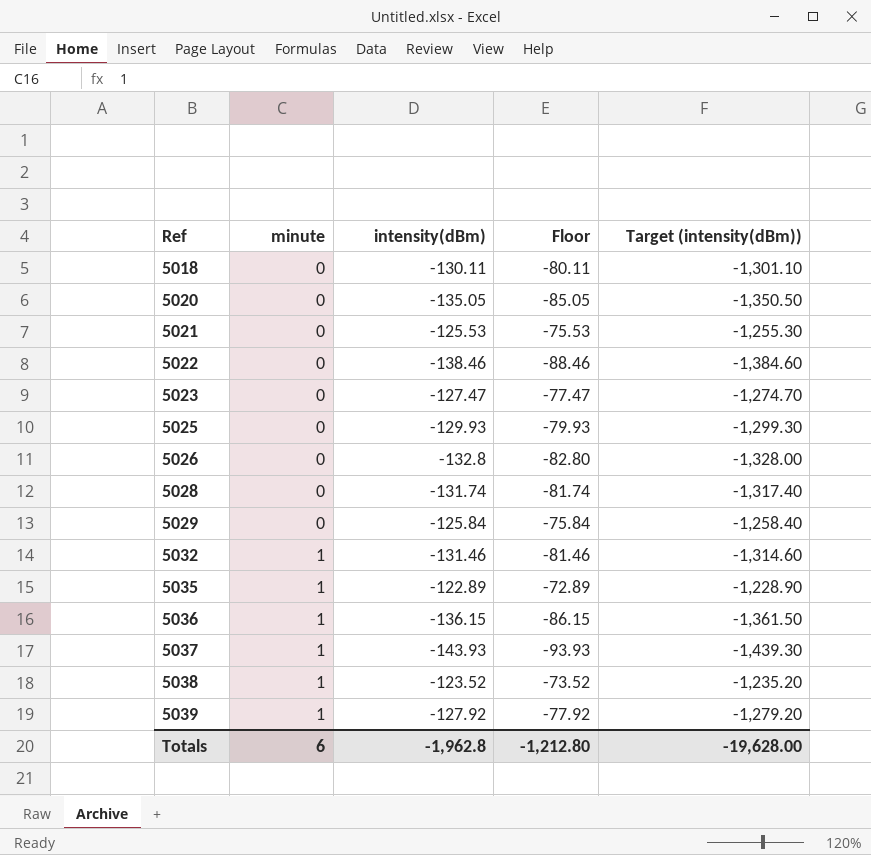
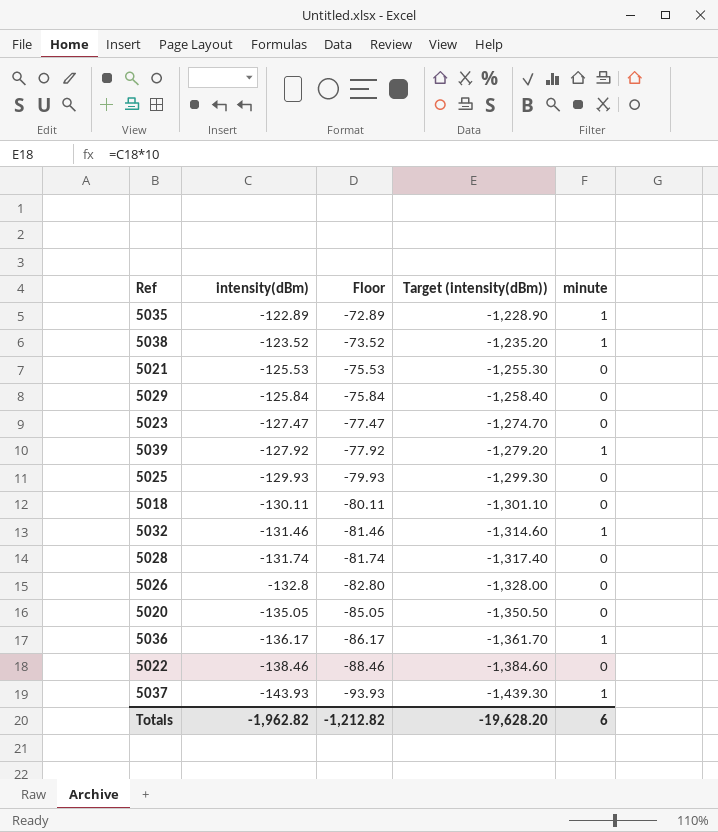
row order: Ref ascending -> intensity(dBm) descending
column minute | position: 2 -> 5
5036 | intensity(dBm): -136.15 -> -136.17
5036 | Floor: -86.15 -> -86.17
5036 | Target (intensity(dBm)): -1,361.50 -> -1,361.70
Totals | intensity(dBm): -1,962.8 -> -1,962.82
Totals | Floor: -1,212.80 -> -1,212.82
Totals | Target (intensity(dBm)): -19,628.00 -> -19,628.20

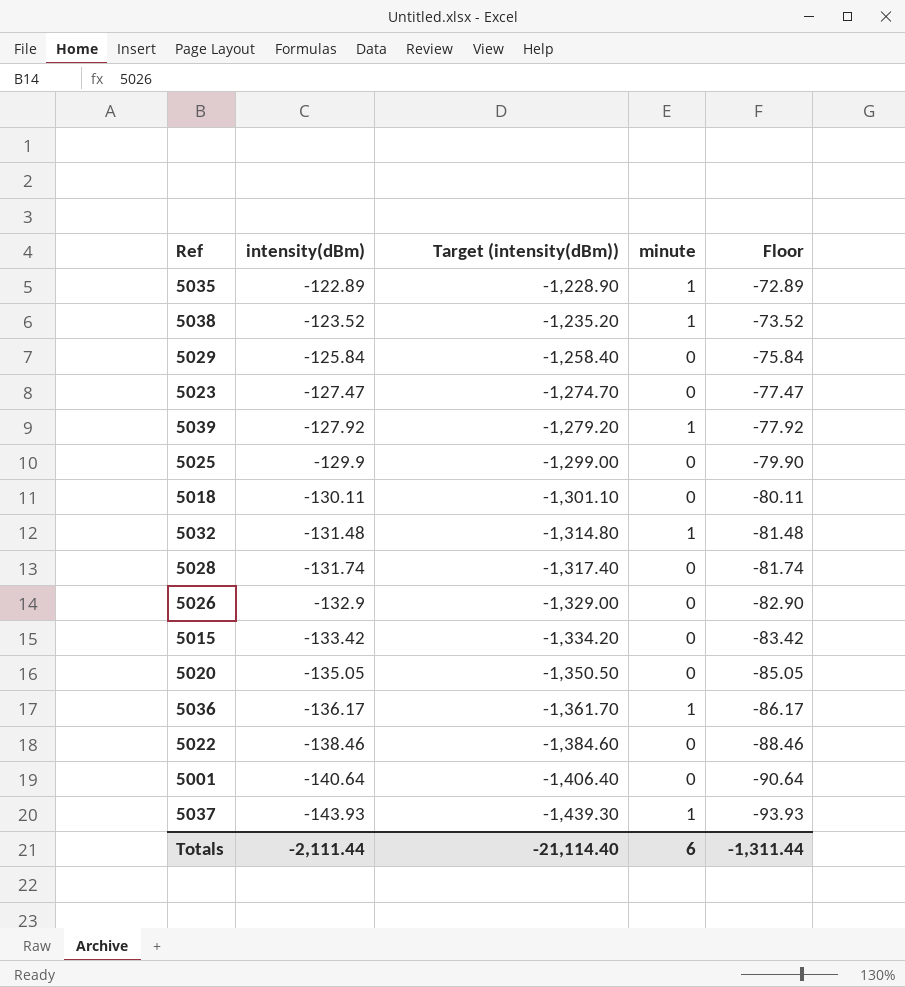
column Floor | position: 3 -> 5
row 5021: -125.53 | -75.53 | -1,255.30 | 0 -> none
5025 | intensity(dBm): -129.93 -> -129.9
5025 | Target (intensity(dBm)): -1,299.30 -> -1,299.00
5025 | Floor: -79.93 -> -79.90
5032 | intensity(dBm): -131.46 -> -131.48
5032 | Target (intensity(dBm)): -1,314.60 -> -1,314.80
5032 | Floor: -81.46 -> -81.48
5026 | intensity(dBm): -132.8 -> -132.9
5026 | Target (intensity(dBm)): -1,328.00 -> -1,329.00
5026 | Floor: -82.80 -> -82.90
row 5015: none -> -133.42 | -1,334.20 | 0 | -83.42
row 5001: none -> -140.64 | -1,406.40 | 0 | -90.64
Totals | intensity(dBm): -1,962.82 -> -2,111.44
Totals | Target (intensity(dBm)): -19,628.20 -> -21,114.40
Totals | Floor: -1,212.82 -> -1,311.44

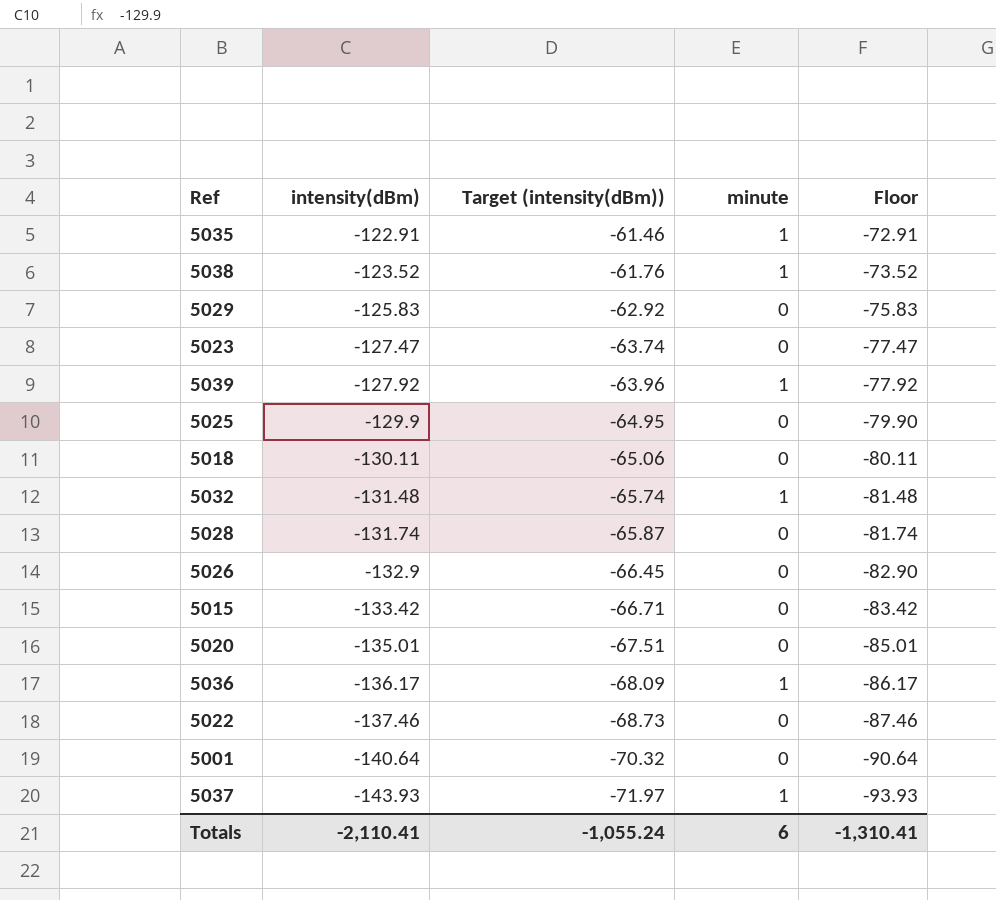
column Target (intensity(dBm)) | formula: [intensity(dBm)] * 10 -> [intensity(dBm)] * 0.5
5035 | intensity(dBm): -122.89 -> -122.91
5035 | Floor: -72.89 -> -72.91
5029 | intensity(dBm): -125.84 -> -125.83
5029 | Floor: -75.84 -> -75.83
5020 | intensity(dBm): -135.05 -> -135.01
5020 | Floor: -85.05 -> -85.01
5022 | intensity(dBm): -138.46 -> -137.46
5022 | Floor: -88.46 -> -87.46
Totals | intensity(dBm): -2,111.44 -> -2,110.41
Totals | Target (intensity(dBm)): -21,114.40 -> -1,055.24
Totals | Floor: -1,311.44 -> -1,310.41

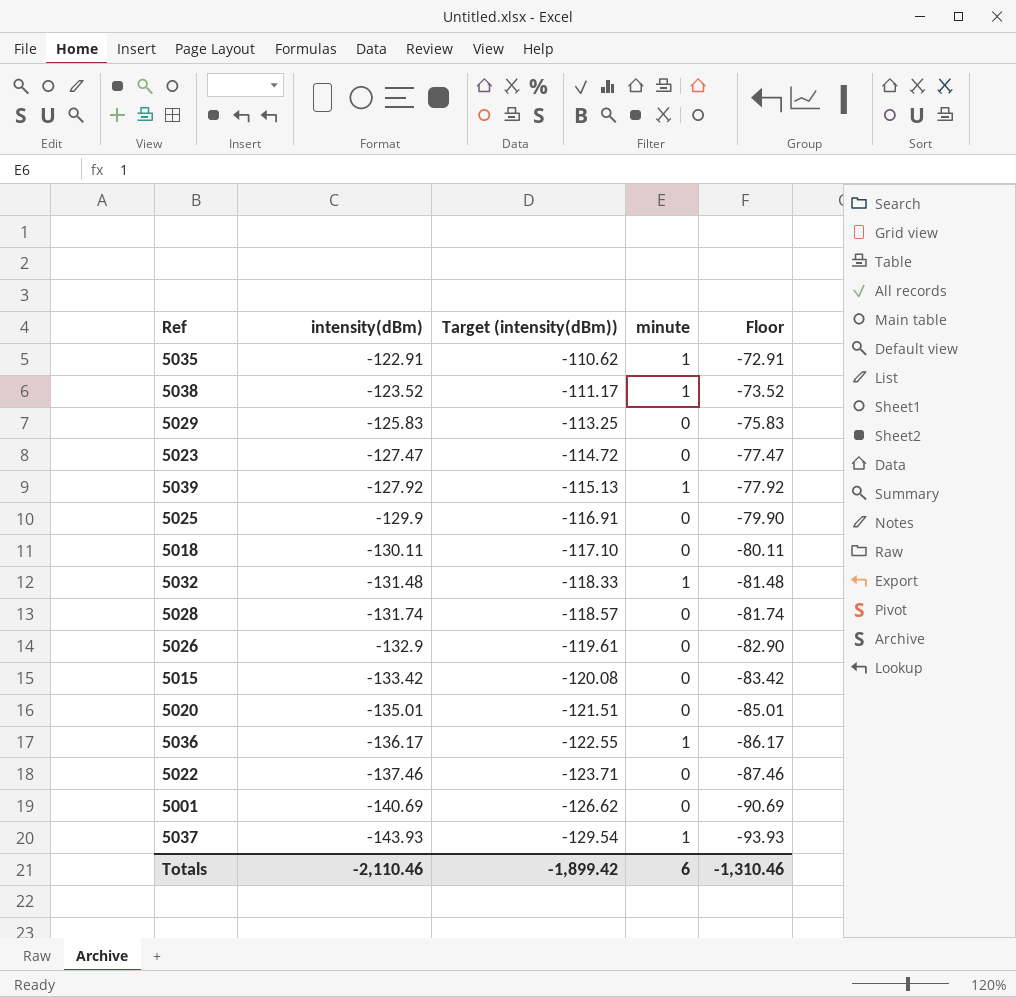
column Target (intensity(dBm)) | formula: [intensity(dBm)] * 0.5 -> [intensity(dBm)] * 0.9
5001 | intensity(dBm): -140.64 -> -140.69
5001 | Floor: -90.64 -> -90.69
Totals | intensity(dBm): -2,110.41 -> -2,110.46
Totals | Target (intensity(dBm)): -1,055.24 -> -1,899.42
Totals | Floor: -1,310.41 -> -1,310.46

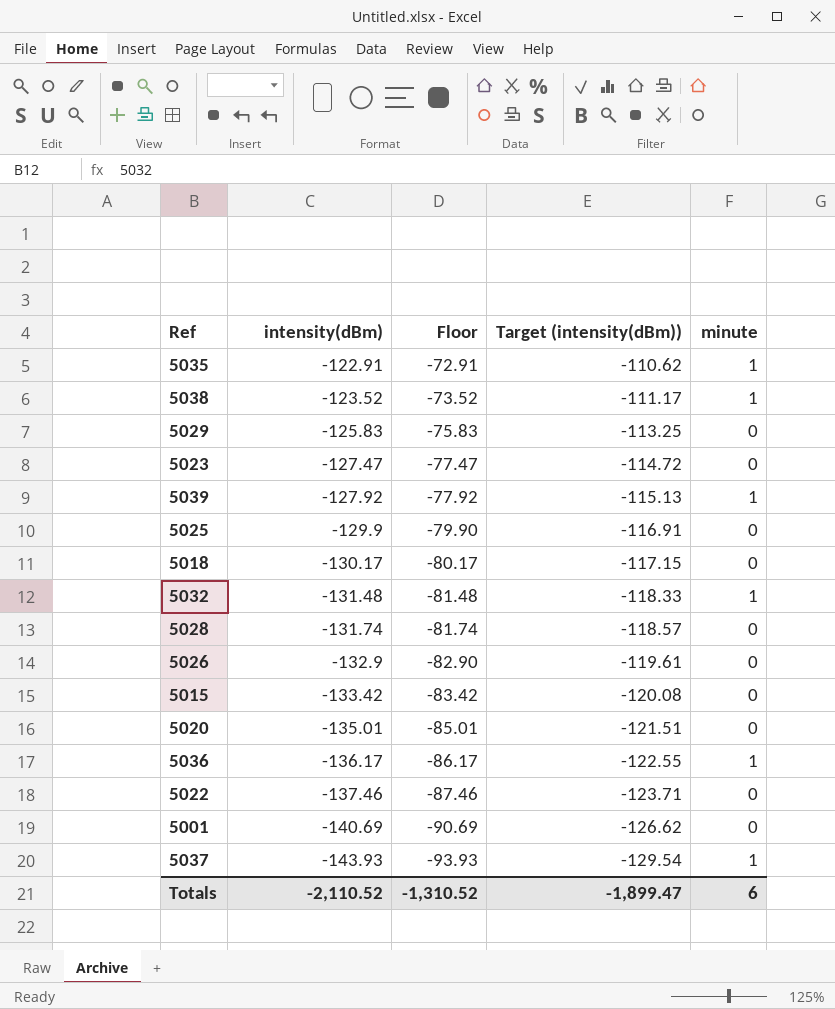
column Floor | position: 5 -> 3
5018 | intensity(dBm): -130.11 -> -130.17
5018 | Floor: -80.11 -> -80.17
5018 | Target (intensity(dBm)): -117.10 -> -117.15
Totals | intensity(dBm): -2,110.46 -> -2,110.52
Totals | Floor: -1,310.46 -> -1,310.52
Totals | Target (intensity(dBm)): -1,899.42 -> -1,899.47

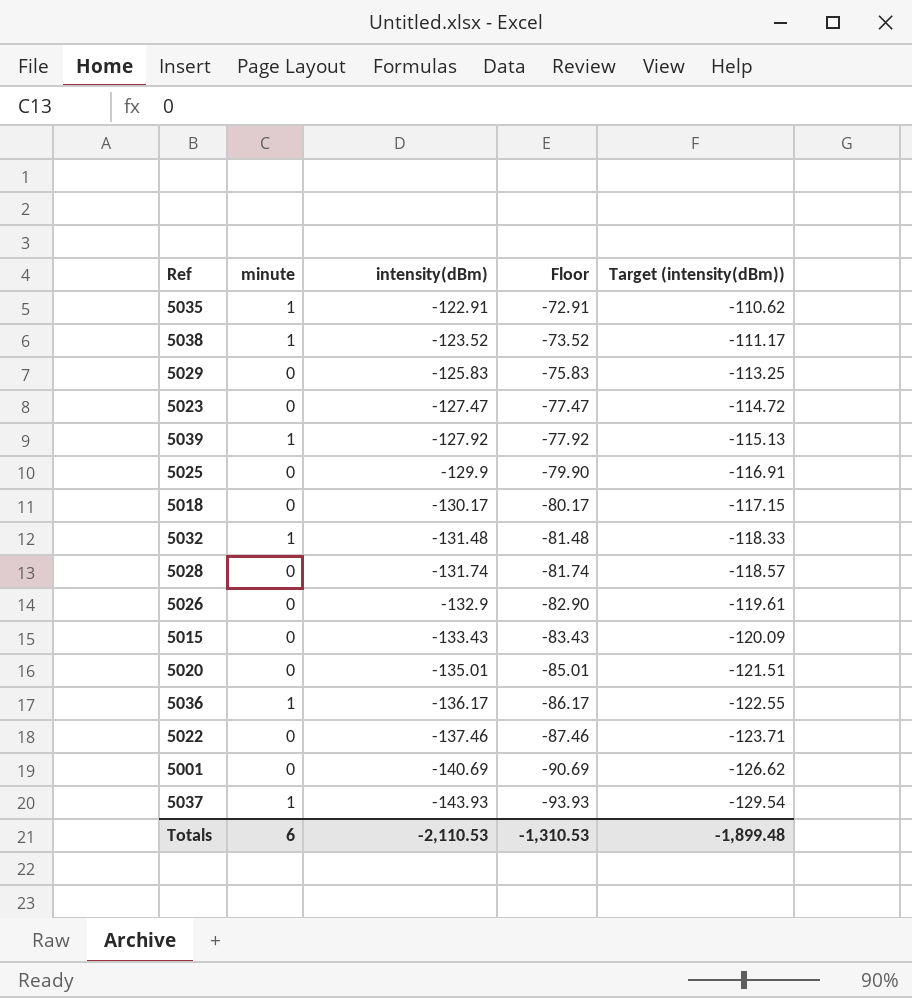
column minute | position: 5 -> 2
5015 | intensity(dBm): -133.42 -> -133.43
5015 | Floor: -83.42 -> -83.43
5015 | Target (intensity(dBm)): -120.08 -> -120.09
Totals | intensity(dBm): -2,110.52 -> -2,110.53
Totals | Floor: -1,310.52 -> -1,310.53
Totals | Target (intensity(dBm)): -1,899.47 -> -1,899.48

